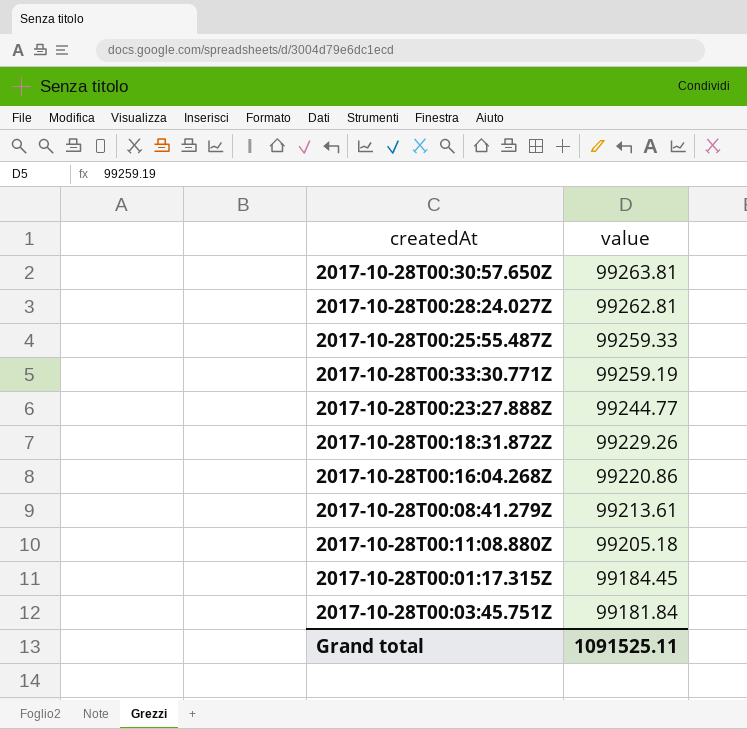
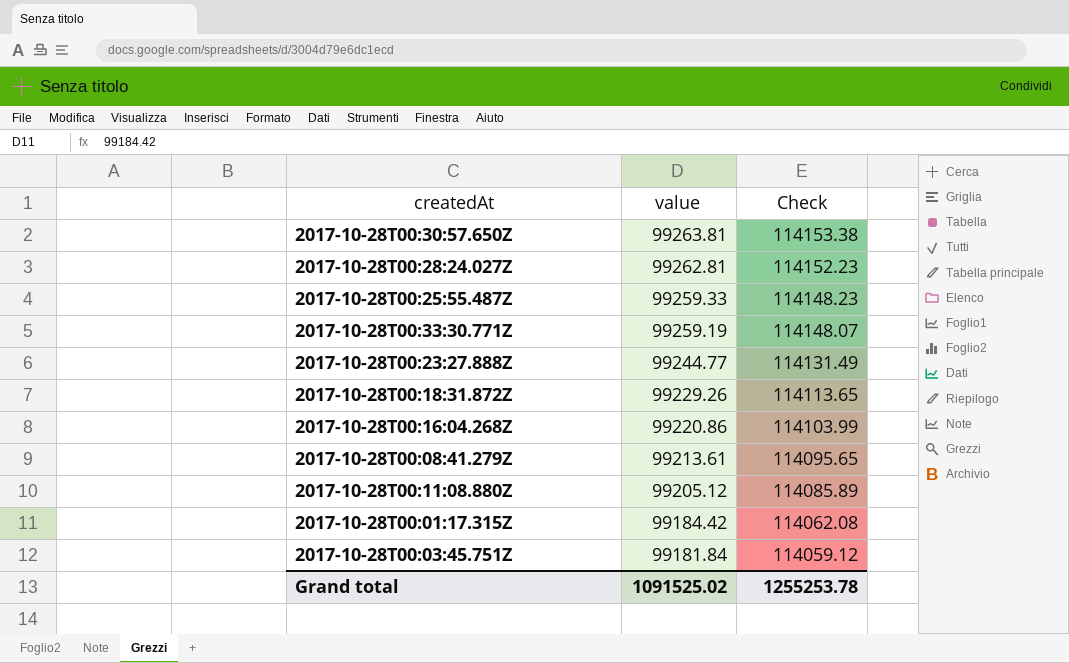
column Check | formula: none -> [value] * 1.15
2017-10-28T00:11:08.880Z | value: 99205.18 -> 99205.12
2017-10-28T00:01:17.315Z | value: 99184.45 -> 99184.42
Grand total | value: 1091525.11 -> 1091525.02

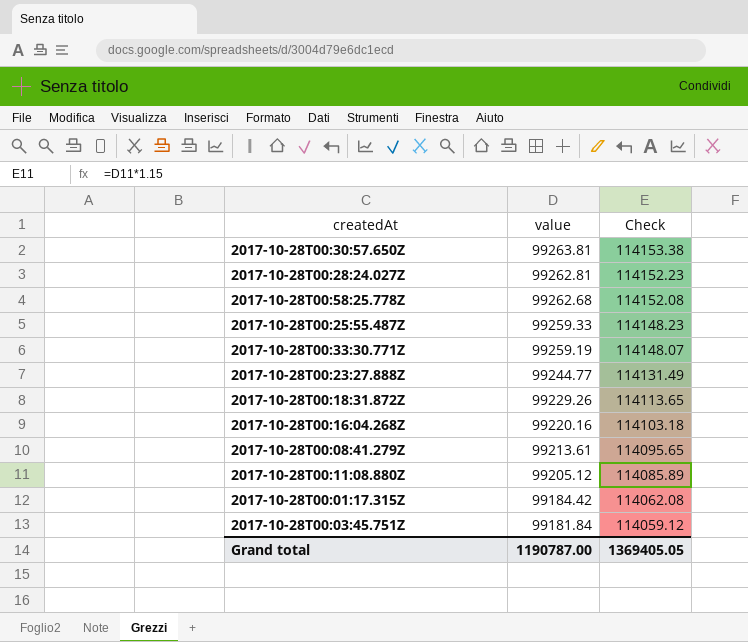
row 2017-10-28T00:58:25.778Z: none -> 99262.68 | 114152.08
2017-10-28T00:16:04.268Z | value: 99220.86 -> 99220.16
2017-10-28T00:16:04.268Z | Check: 114103.99 -> 114103.18
Grand total | value: 1091525.02 -> 1190787.00
Grand total | Check: 1255253.78 -> 1369405.05

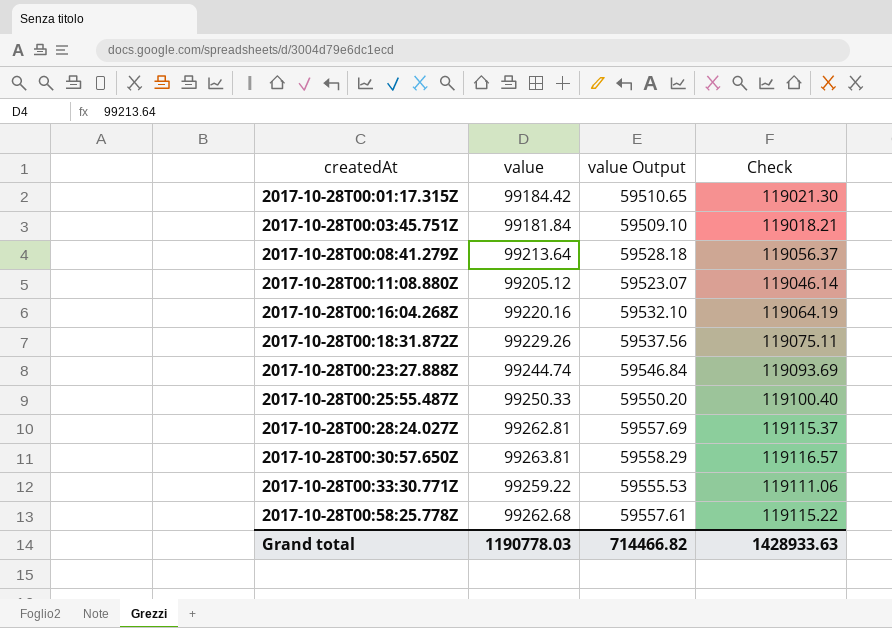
row order: value descending -> createdAt ascending
column value Output | formula: none -> [value] * 0.6
column Check | formula: [value] * 1.15 -> [value] * 1.2
2017-10-28T00:08:41.279Z | value: 99213.61 -> 99213.64
2017-10-28T00:23:27.888Z | value: 99244.77 -> 99244.74
2017-10-28T00:25:55.487Z | value: 99259.33 -> 99250.33
2017-10-28T00:33:30.771Z | value: 99259.19 -> 99259.22
Grand total | value: 1190787.00 -> 1190778.03
Grand total | Check: 1369405.05 -> 1428933.63

